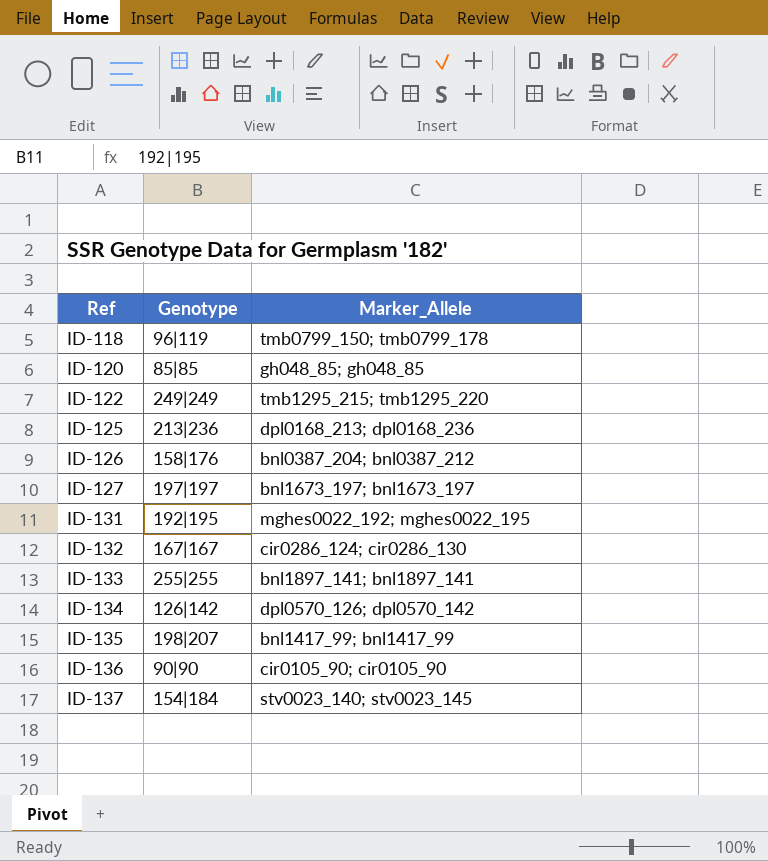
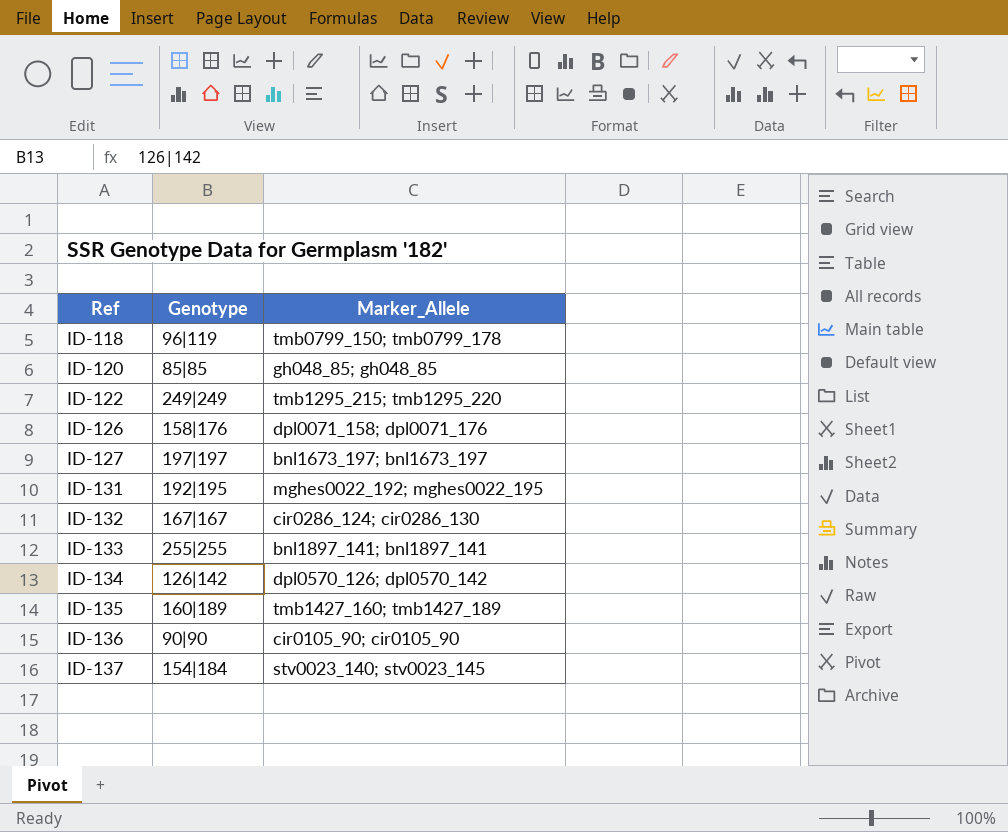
row ID-125: 213|236 | dpl0168_213; dpl0168_236 -> none
ID-126 | Marker_Allele: bnl0387_204; bnl0387_212 -> dpl0071_158; dpl0071_176
ID-135 | Genotype: 198|207 -> 160|189
ID-135 | Marker_Allele: bnl1417_99; bnl1417_99 -> tmb1427_160; tmb1427_189

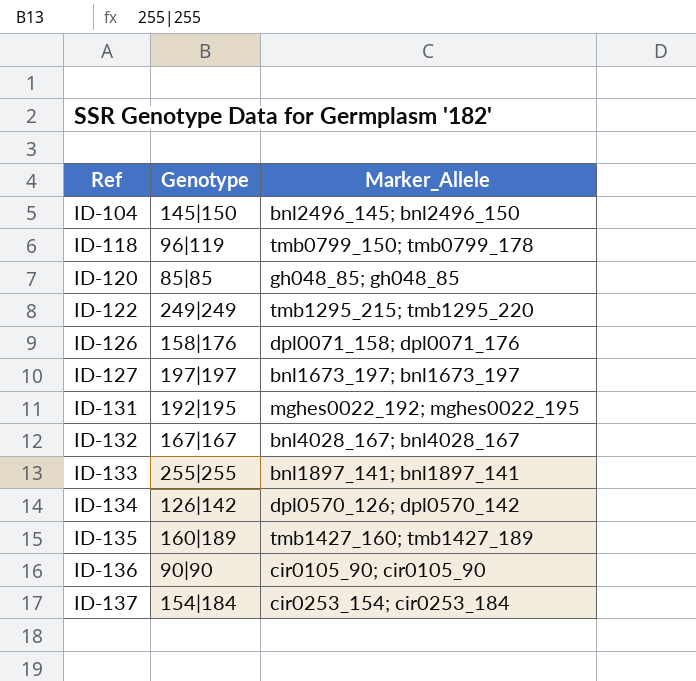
row ID-104: none -> 145|150 | bnl2496_145; bnl2496_150
ID-132 | Marker_Allele: cir0286_124; cir0286_130 -> bnl4028_167; bnl4028_167
ID-137 | Marker_Allele: stv0023_140; stv0023_145 -> cir0253_154; cir0253_184

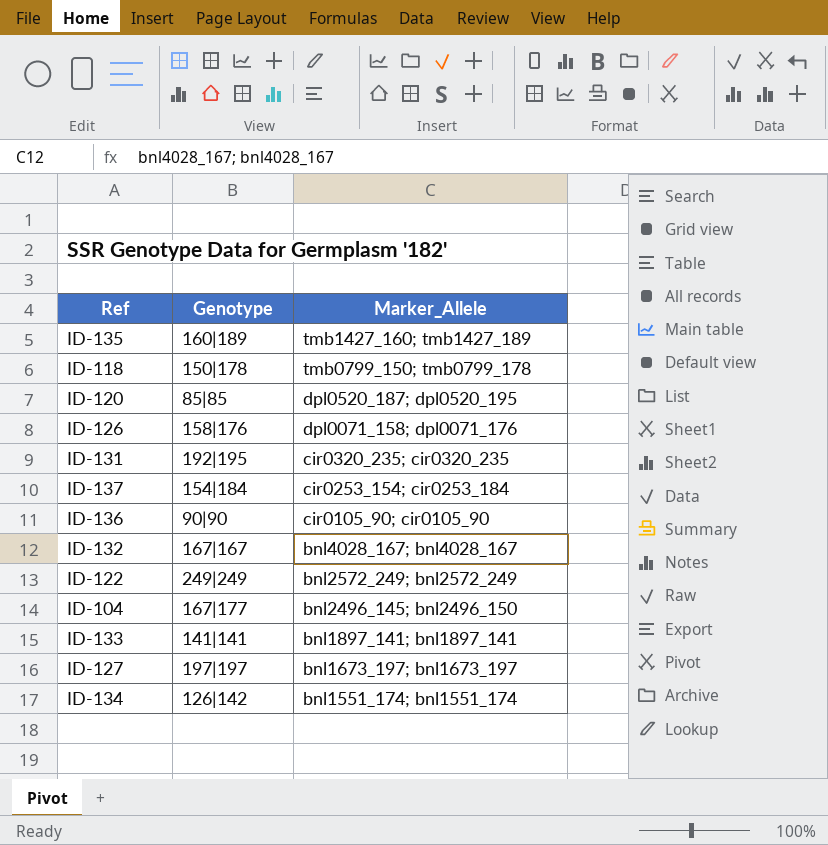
row order: Ref ascending -> Marker_Allele descending
ID-118 | Genotype: 96|119 -> 150|178
ID-120 | Marker_Allele: gh048_85; gh048_85 -> dpl0520_187; dpl0520_195
ID-131 | Marker_Allele: mghes0022_192; mghes0022_195 -> cir0320_235; cir0320_235
ID-122 | Marker_Allele: tmb1295_215; tmb1295_220 -> bnl2572_249; bnl2572_249
ID-104 | Genotype: 145|150 -> 167|177
ID-133 | Genotype: 255|255 -> 141|141
ID-134 | Marker_Allele: dpl0570_126; dpl0570_142 -> bnl1551_174; bnl1551_174

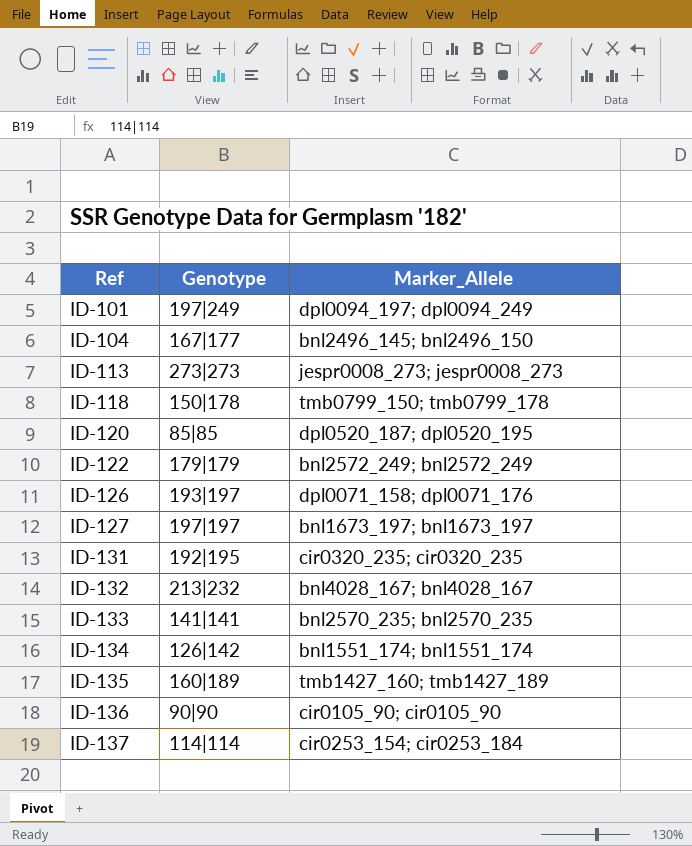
row order: Marker_Allele descending -> Ref ascending
row ID-101: none -> 197|249 | dpl0094_197; dpl0094_249
row ID-113: none -> 273|273 | jespr0008_273; jespr0008_273
ID-122 | Genotype: 249|249 -> 179|179
ID-126 | Genotype: 158|176 -> 193|197
ID-132 | Genotype: 167|167 -> 213|232
ID-133 | Marker_Allele: bnl1897_141; bnl1897_141 -> bnl2570_235; bnl2570_235
ID-137 | Genotype: 154|184 -> 114|114

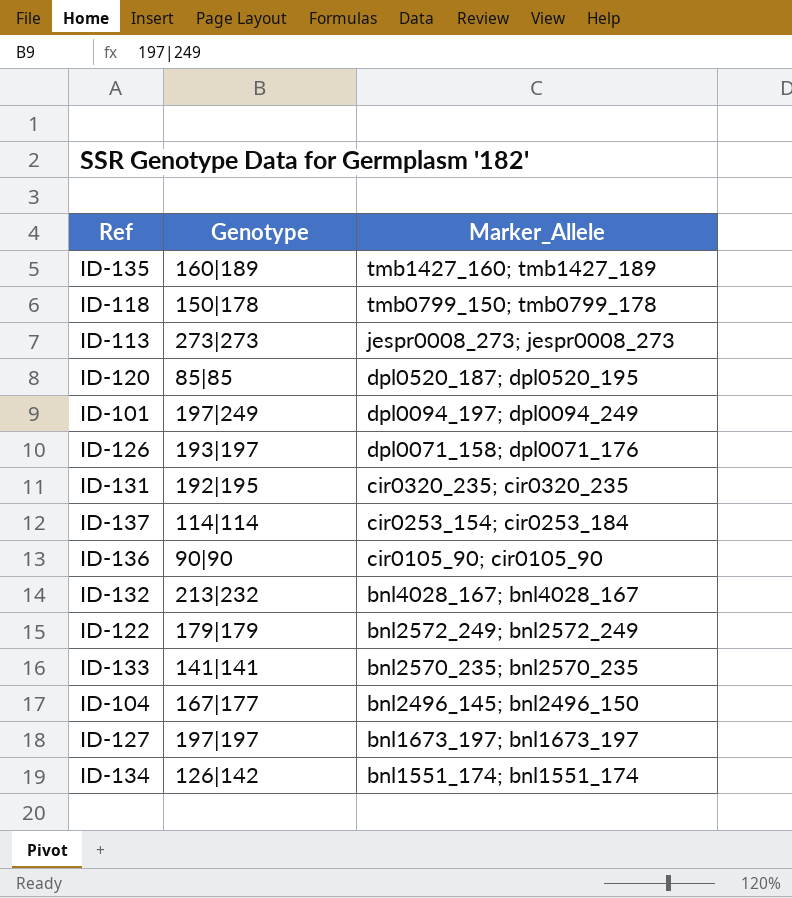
row order: Ref ascending -> Marker_Allele descending

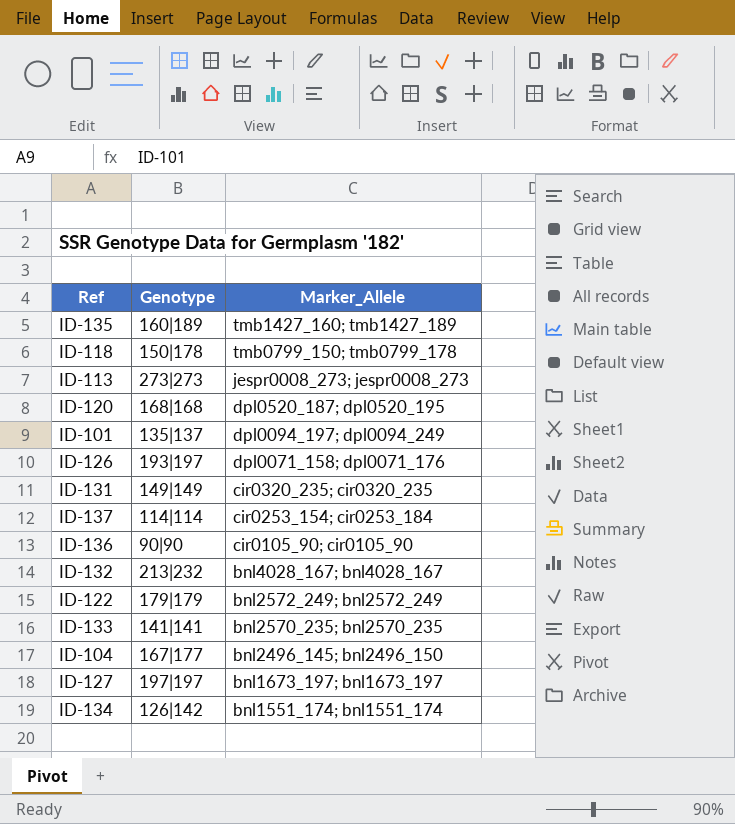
ID-120 | Genotype: 85|85 -> 168|168
ID-101 | Genotype: 197|249 -> 135|137
ID-131 | Genotype: 192|195 -> 149|149

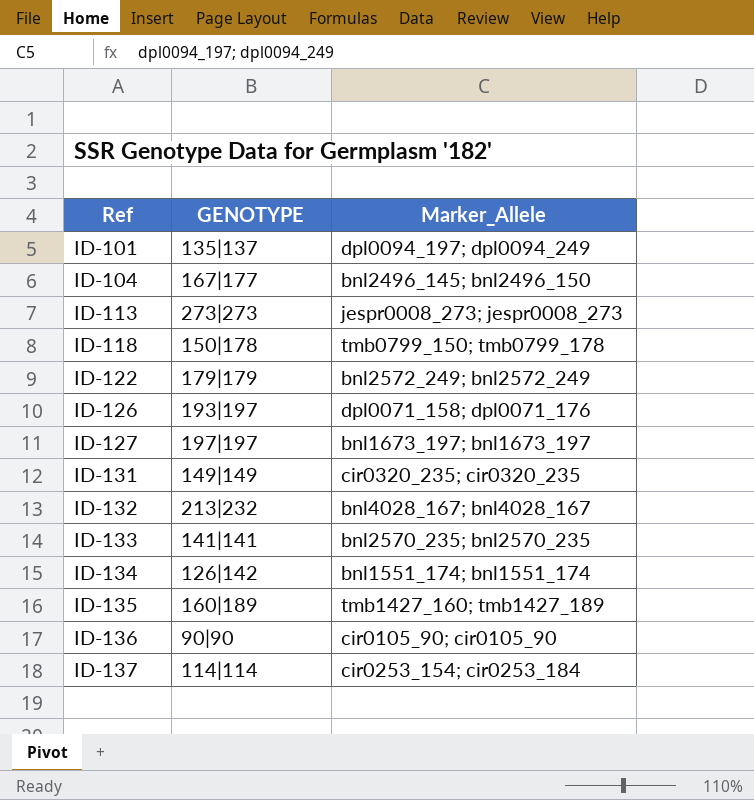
row order: Marker_Allele descending -> Ref ascending
column name: Genotype -> GENOTYPE
row ID-120: 168|168 | dpl0520_187; dpl0520_195 -> none

